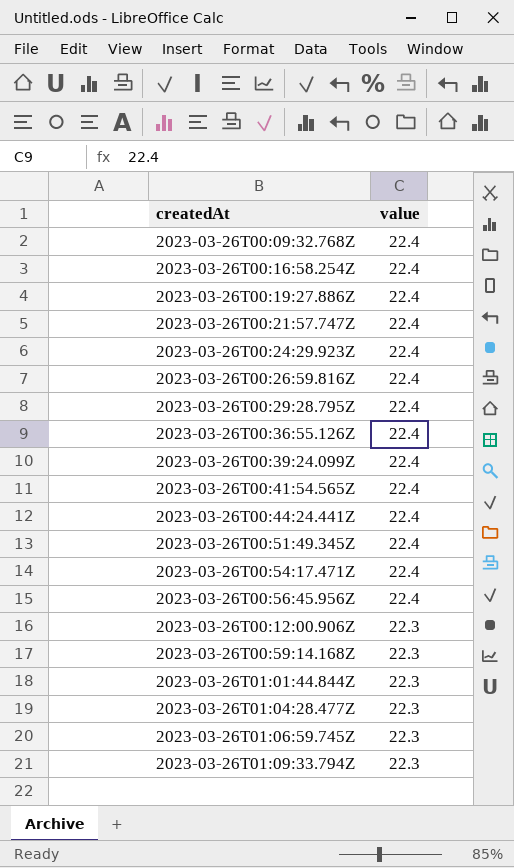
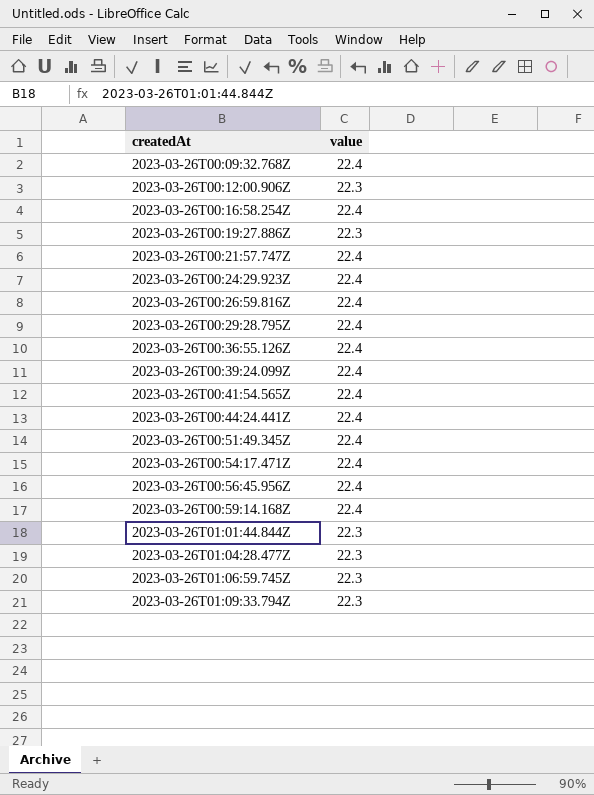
row order: value descending -> createdAt ascending
2023-03-26T00:19:27.886Z | value: 22.4 -> 22.3
2023-03-26T00:59:14.168Z | value: 22.3 -> 22.4

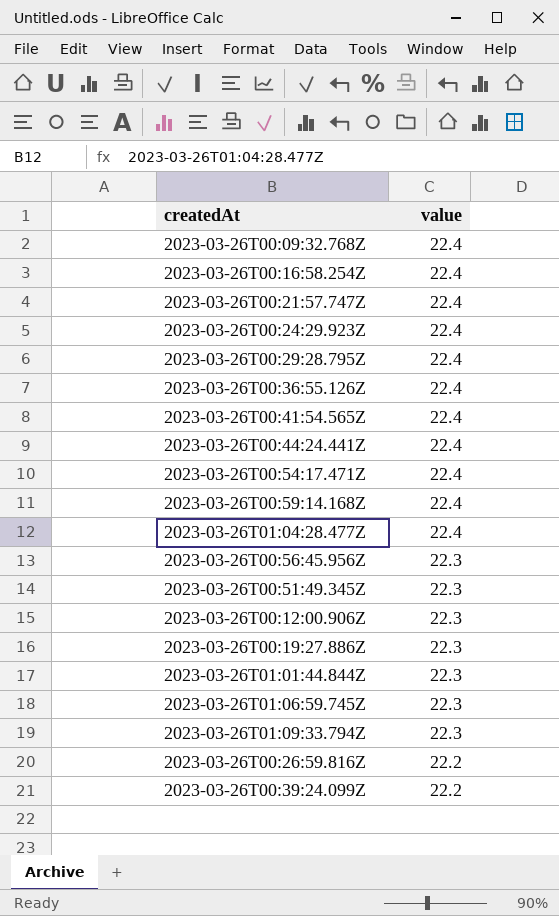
row order: createdAt ascending -> value descending
2023-03-26T01:04:28.477Z | value: 22.3 -> 22.4
2023-03-26T00:56:45.956Z | value: 22.4 -> 22.3
2023-03-26T00:51:49.345Z | value: 22.4 -> 22.3
2023-03-26T00:26:59.816Z | value: 22.4 -> 22.2
2023-03-26T00:39:24.099Z | value: 22.4 -> 22.2

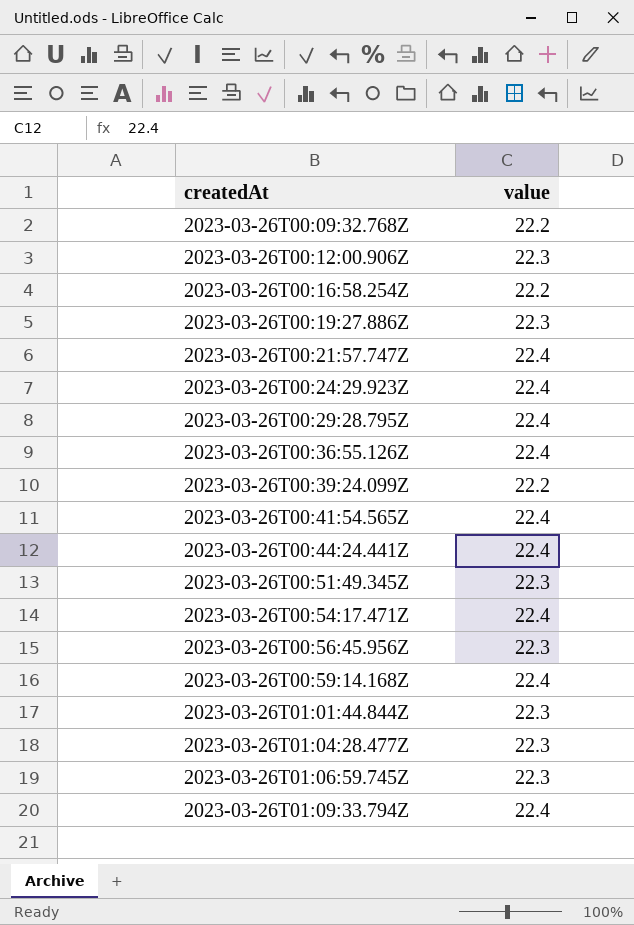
row order: value descending -> createdAt ascending
row 2023-03-26T00:26:59.816Z: 22.2 -> none
2023-03-26T00:09:32.768Z | value: 22.4 -> 22.2
2023-03-26T00:16:58.254Z | value: 22.4 -> 22.2
2023-03-26T01:04:28.477Z | value: 22.4 -> 22.3
2023-03-26T01:09:33.794Z | value: 22.3 -> 22.4

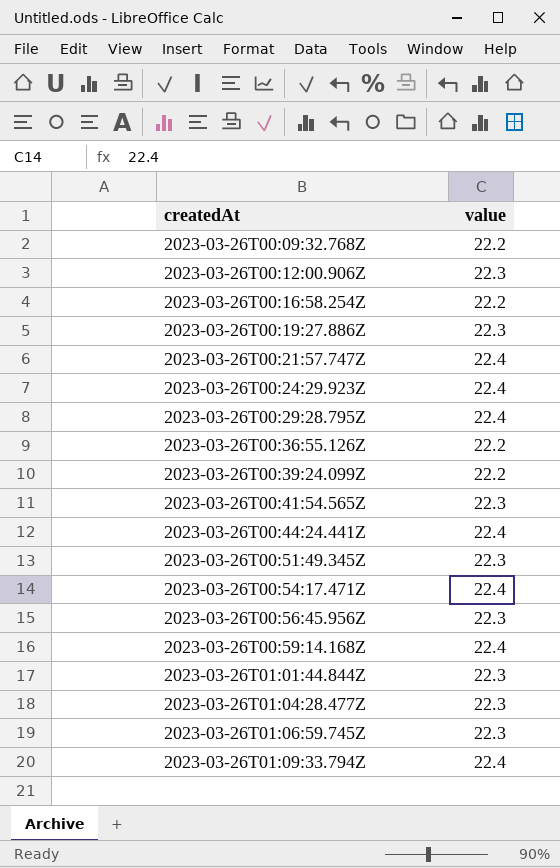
2023-03-26T00:36:55.126Z | value: 22.4 -> 22.2
2023-03-26T00:41:54.565Z | value: 22.4 -> 22.3

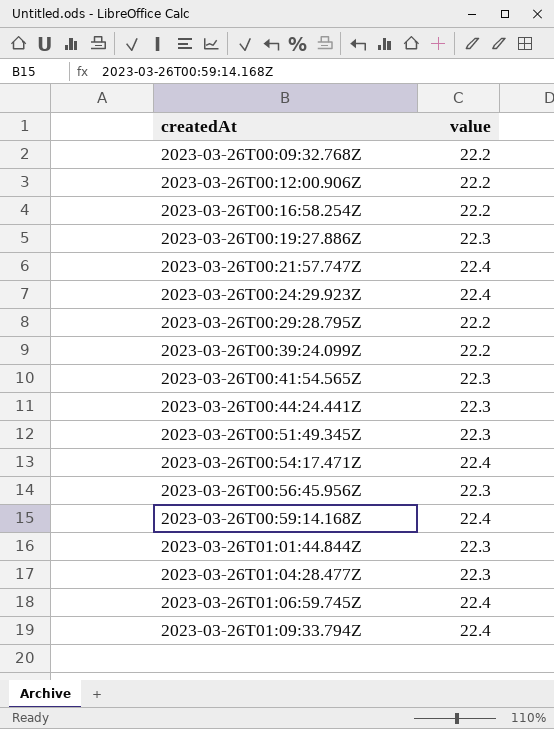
row 2023-03-26T00:36:55.126Z: 22.2 -> none
2023-03-26T00:12:00.906Z | value: 22.3 -> 22.2
2023-03-26T00:29:28.795Z | value: 22.4 -> 22.2
2023-03-26T00:44:24.441Z | value: 22.4 -> 22.3
2023-03-26T01:06:59.745Z | value: 22.3 -> 22.4

